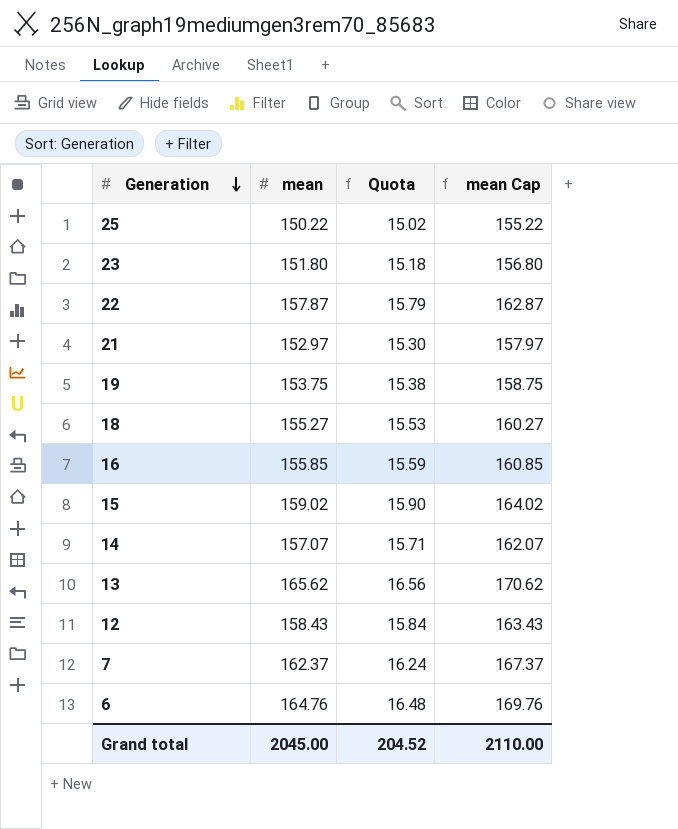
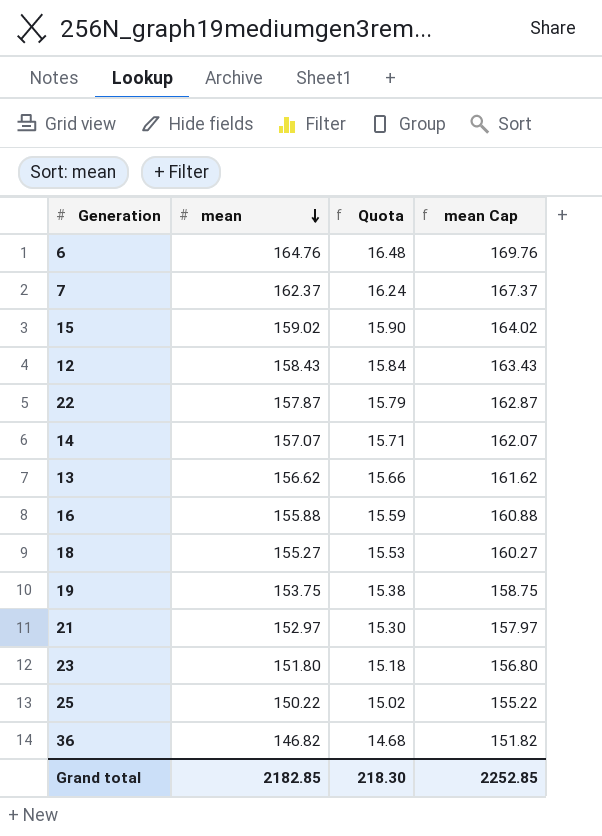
row order: Generation descending -> mean descending
13 | mean: 165.62 -> 156.62
13 | Quota: 16.56 -> 15.66
13 | mean Cap: 170.62 -> 161.62
16 | mean: 155.85 -> 155.88
16 | mean Cap: 160.85 -> 160.88
row 36: none -> 146.82 | 14.68 | 151.82
Grand total | mean: 2045.00 -> 2182.85
Grand total | Quota: 204.52 -> 218.30
Grand total | mean Cap: 2110.00 -> 2252.85

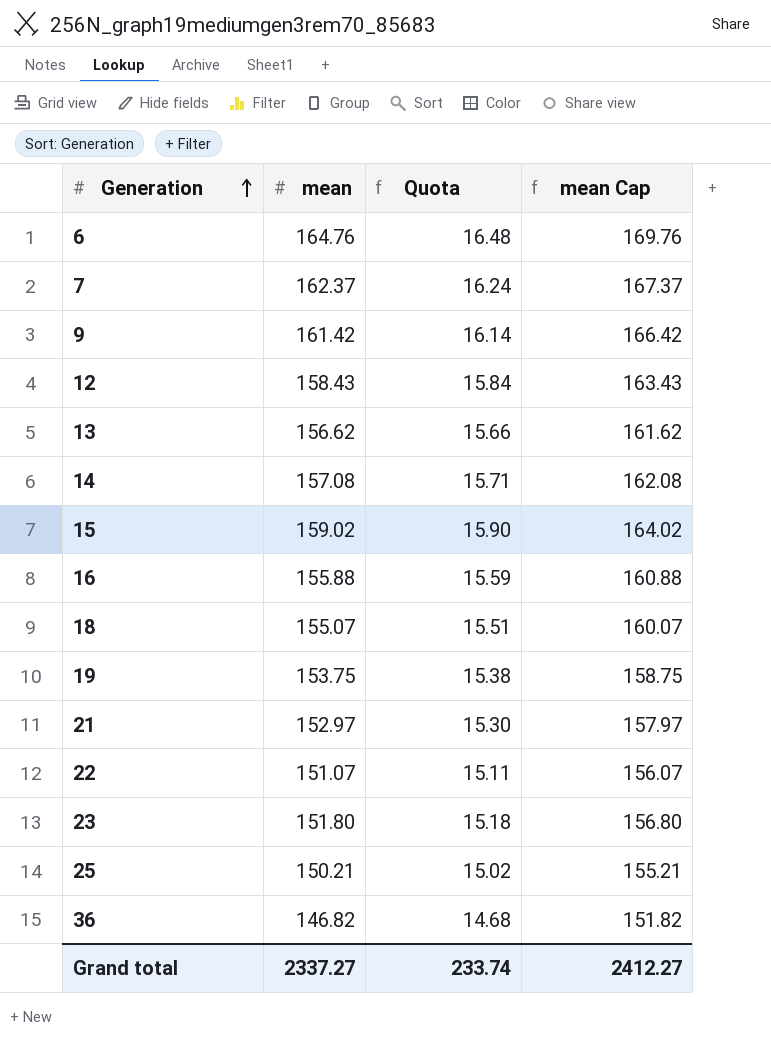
row order: mean descending -> Generation ascending
row 9: none -> 161.42 | 16.14 | 166.42
14 | mean: 157.07 -> 157.08
14 | mean Cap: 162.07 -> 162.08
18 | mean: 155.27 -> 155.07
18 | Quota: 15.53 -> 15.51
18 | mean Cap: 160.27 -> 160.07
22 | mean: 157.87 -> 151.07
22 | Quota: 15.79 -> 15.11
22 | mean Cap: 162.87 -> 156.07
25 | mean: 150.22 -> 150.21
25 | mean Cap: 155.22 -> 155.21
Grand total | mean: 2182.85 -> 2337.27
Grand total | Quota: 218.30 -> 233.74
Grand total | mean Cap: 2252.85 -> 2412.27

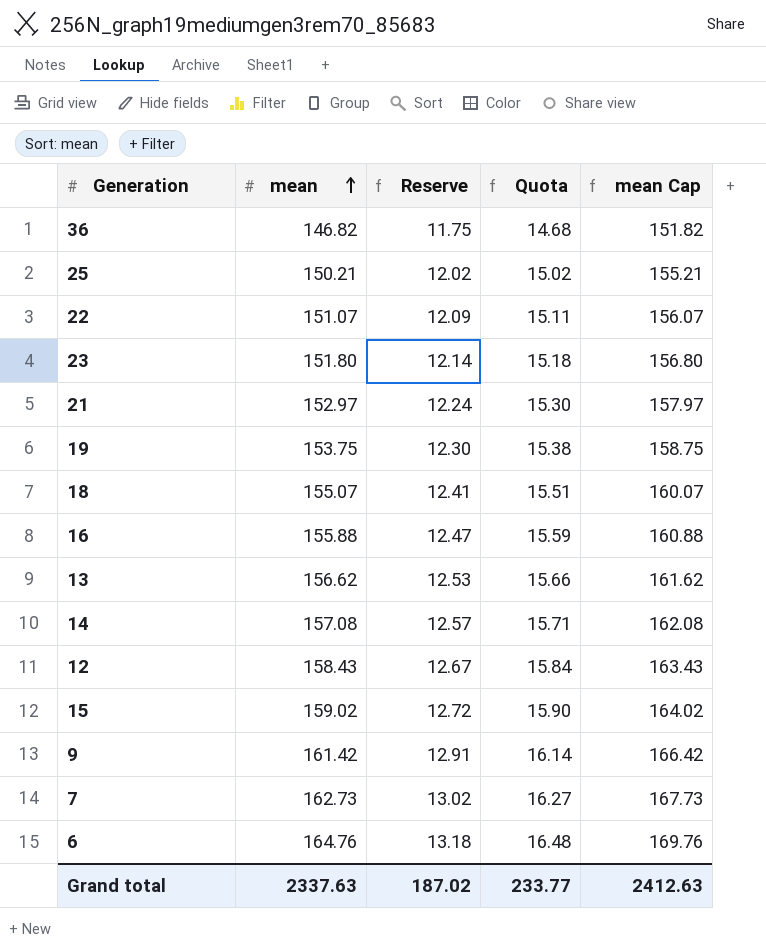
row order: Generation ascending -> mean ascending
column Reserve | formula: none -> [mean] * 0.08
7 | mean: 162.37 -> 162.73
7 | Quota: 16.24 -> 16.27
7 | mean Cap: 167.37 -> 167.73
Grand total | mean: 2337.27 -> 2337.63
Grand total | Quota: 233.74 -> 233.77
Grand total | mean Cap: 2412.27 -> 2412.63

